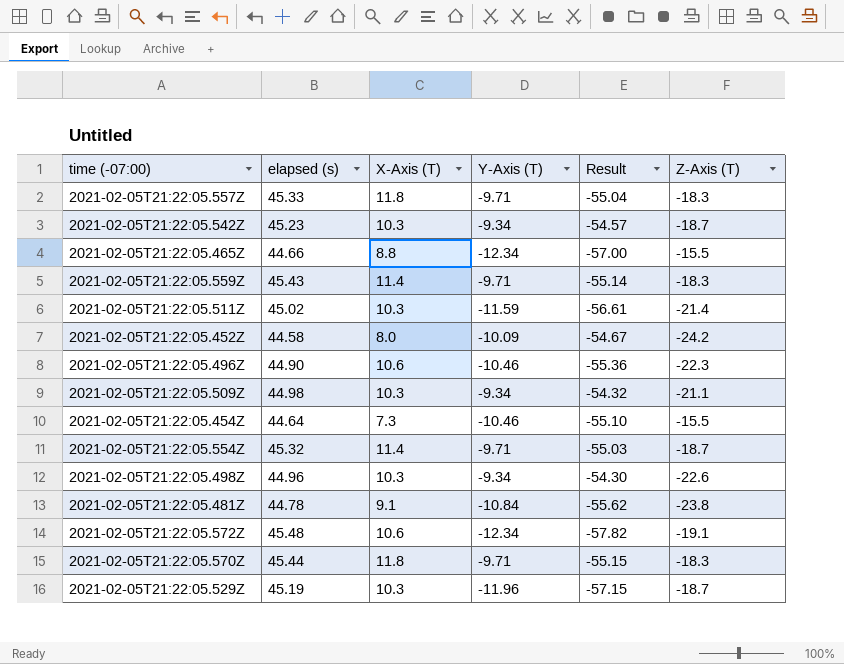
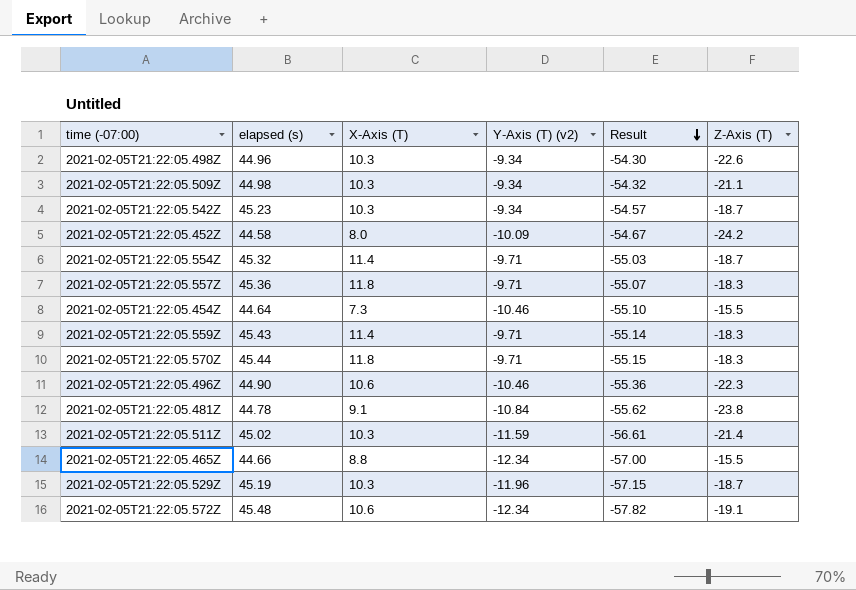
row order: none -> Result descending
column name: Y-Axis (T) -> Y-Axis (T) (v2)
2021-02-05T21:22:05.557Z | elapsed (s): 45.33 -> 45.36
2021-02-05T21:22:05.557Z | Result: -55.04 -> -55.07

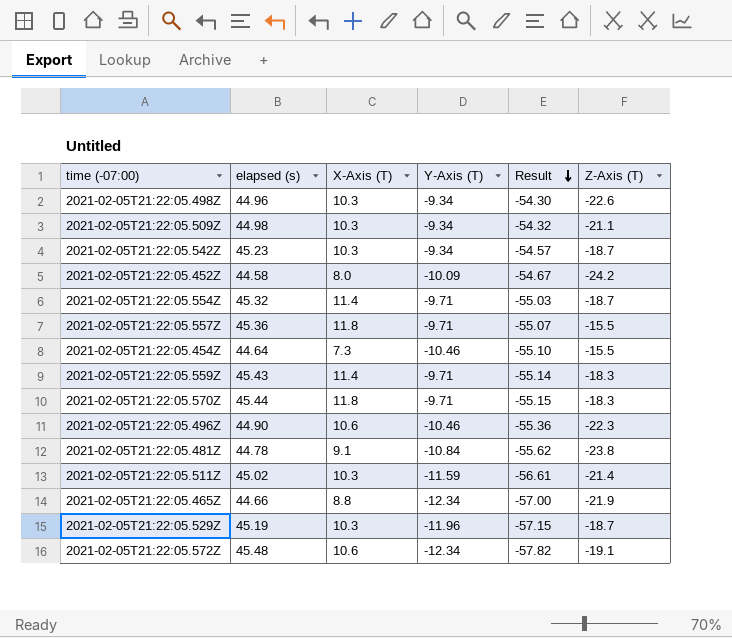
column name: Y-Axis (T) (v2) -> Y-Axis (T)
2021-02-05T21:22:05.557Z | Z-Axis (T): -18.3 -> -15.5
2021-02-05T21:22:05.465Z | Z-Axis (T): -15.5 -> -21.9

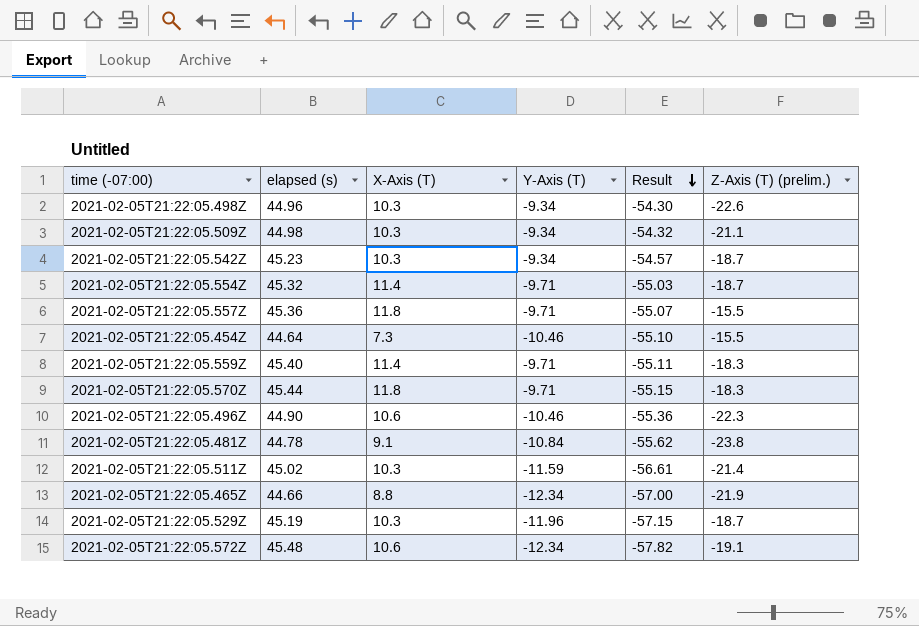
column name: Z-Axis (T) -> Z-Axis (T) (prelim.)
row 2021-02-05T21:22:05.452Z: 44.58 | 8.0 | -10.09 | -54.67 | -24.2 -> none
2021-02-05T21:22:05.559Z | elapsed (s): 45.43 -> 45.40
2021-02-05T21:22:05.559Z | Result: -55.14 -> -55.11

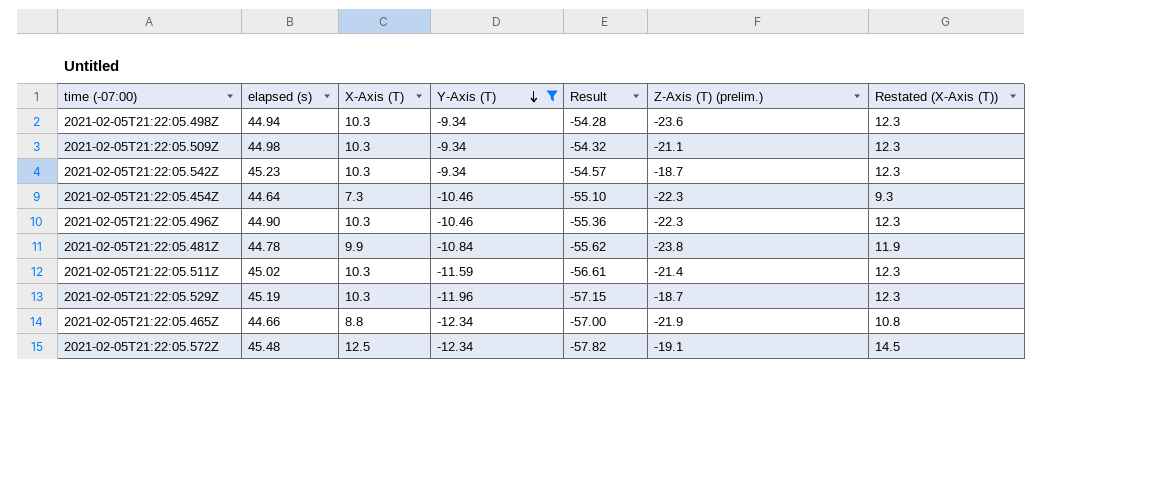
filter: none -> Y-Axis (T) != -9.71
row order: Result descending -> Y-Axis (T) descending
column Restated (X-Axis (T)) | formula: none -> [X-Axis (T)] + 2
2021-02-05T21:22:05.498Z | elapsed (s): 44.96 -> 44.94
2021-02-05T21:22:05.498Z | Result: -54.30 -> -54.28
2021-02-05T21:22:05.498Z | Z-Axis (T) (prelim.): -22.6 -> -23.6
2021-02-05T21:22:05.454Z | Z-Axis (T) (prelim.): -15.5 -> -22.3
2021-02-05T21:22:05.496Z | X-Axis (T): 10.6 -> 10.3
2021-02-05T21:22:05.481Z | X-Axis (T): 9.1 -> 9.9
2021-02-05T21:22:05.572Z | X-Axis (T): 10.6 -> 12.5

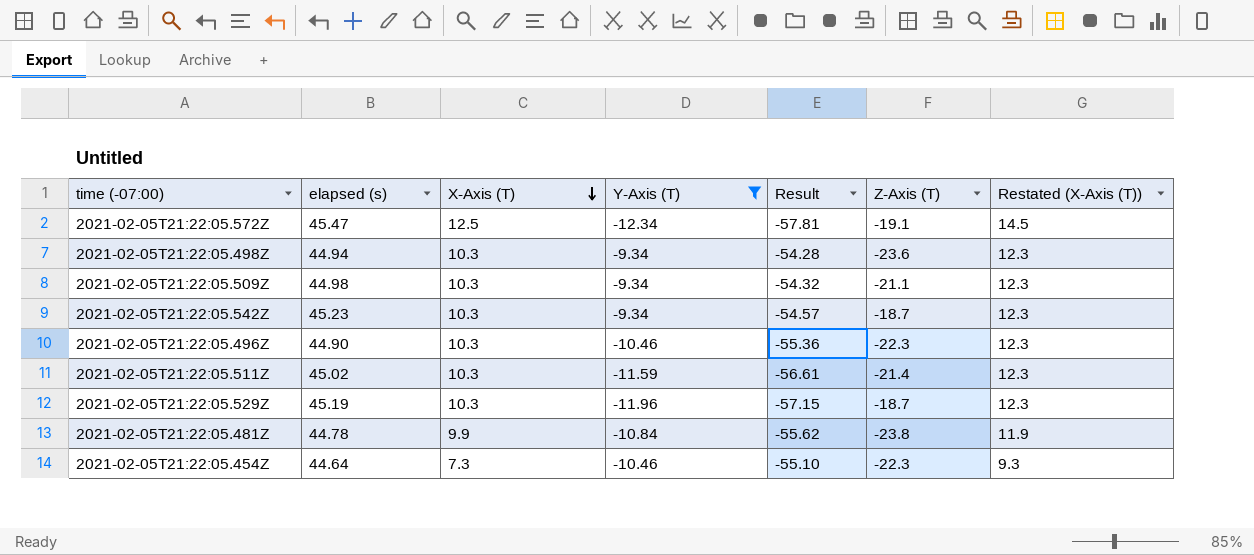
row order: Y-Axis (T) descending -> X-Axis (T) descending
column name: Z-Axis (T) (prelim.) -> Z-Axis (T)
row 2021-02-05T21:22:05.465Z: 44.66 | 8.8 | -12.34 | -57.00 | -21.9 | 10.8 -> none
2021-02-05T21:22:05.572Z | elapsed (s): 45.48 -> 45.47
2021-02-05T21:22:05.572Z | Result: -57.82 -> -57.81

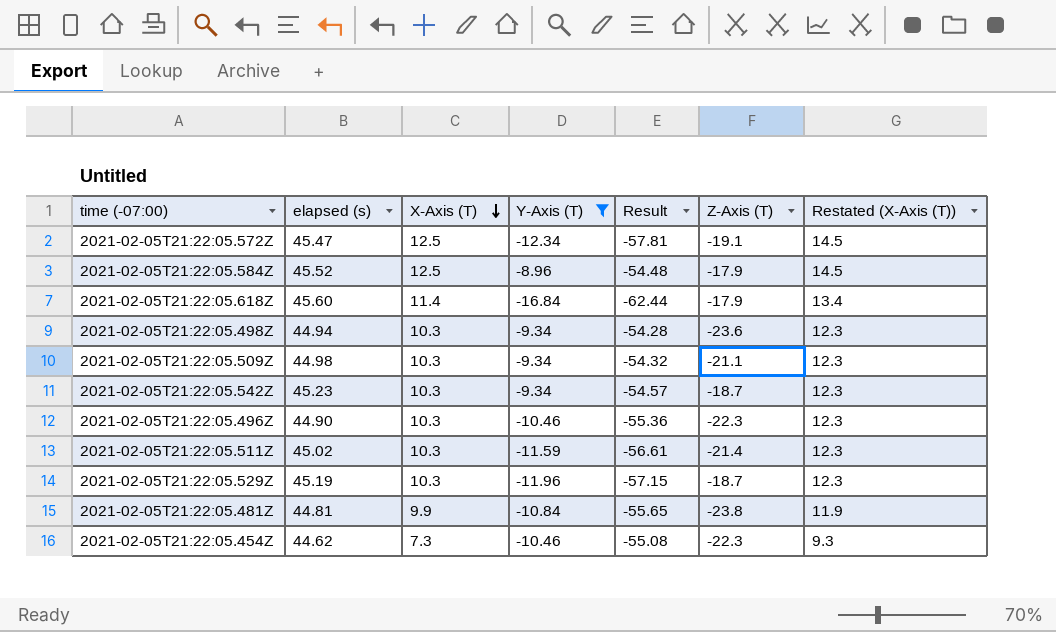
row 2021-02-05T21:22:05.584Z: none -> 45.52 | 12.5 | -8.96 | -54.48 | -17.9 | 14.5
row 2021-02-05T21:22:05.618Z: none -> 45.60 | 11.4 | -16.84 | -62.44 | -17.9 | 13.4
2021-02-05T21:22:05.481Z | elapsed (s): 44.78 -> 44.81
2021-02-05T21:22:05.481Z | Result: -55.62 -> -55.65
2021-02-05T21:22:05.454Z | elapsed (s): 44.64 -> 44.62
2021-02-05T21:22:05.454Z | Result: -55.10 -> -55.08

